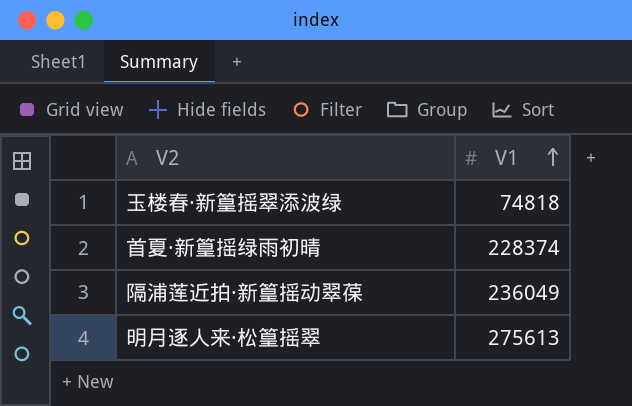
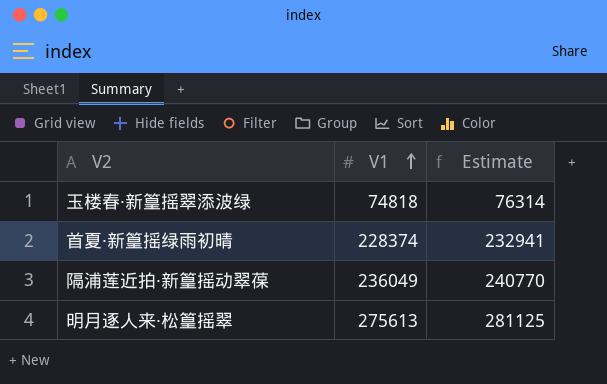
column Estimate | formula: none -> [V1] * 1.02

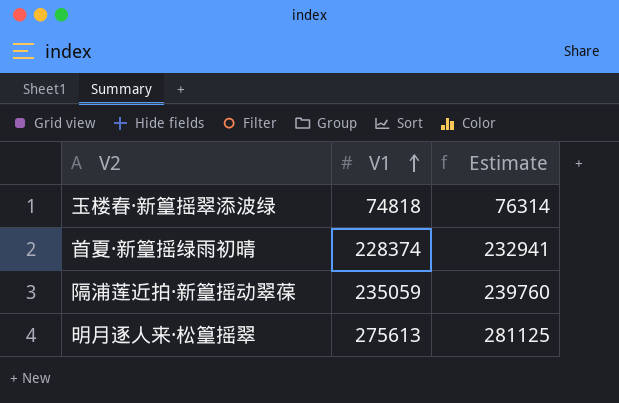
隔浦莲近拍·新篁摇动翠葆 | V1: 236049 -> 235059
隔浦莲近拍·新篁摇动翠葆 | Estimate: 240770 -> 239760

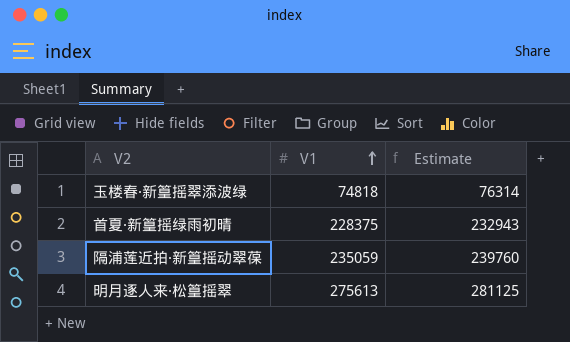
首夏·新篁摇绿雨初晴 | V1: 228374 -> 228375
首夏·新篁摇绿雨初晴 | Estimate: 232941 -> 232943

